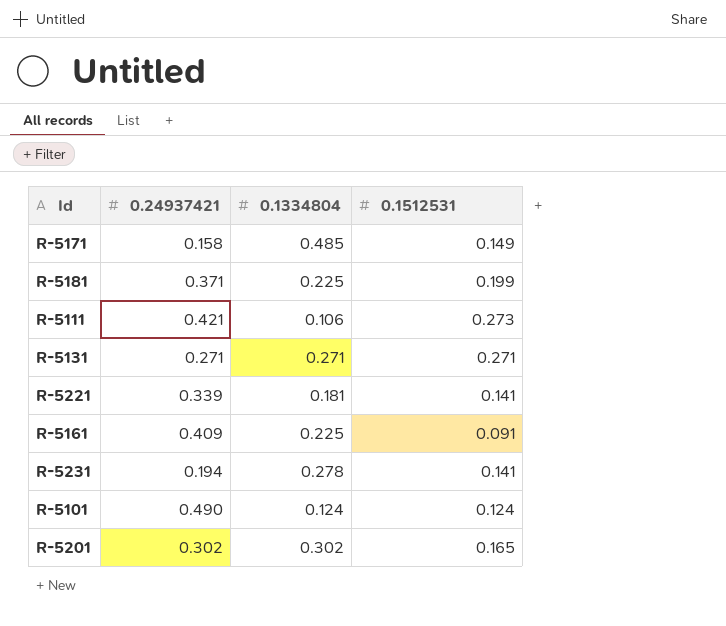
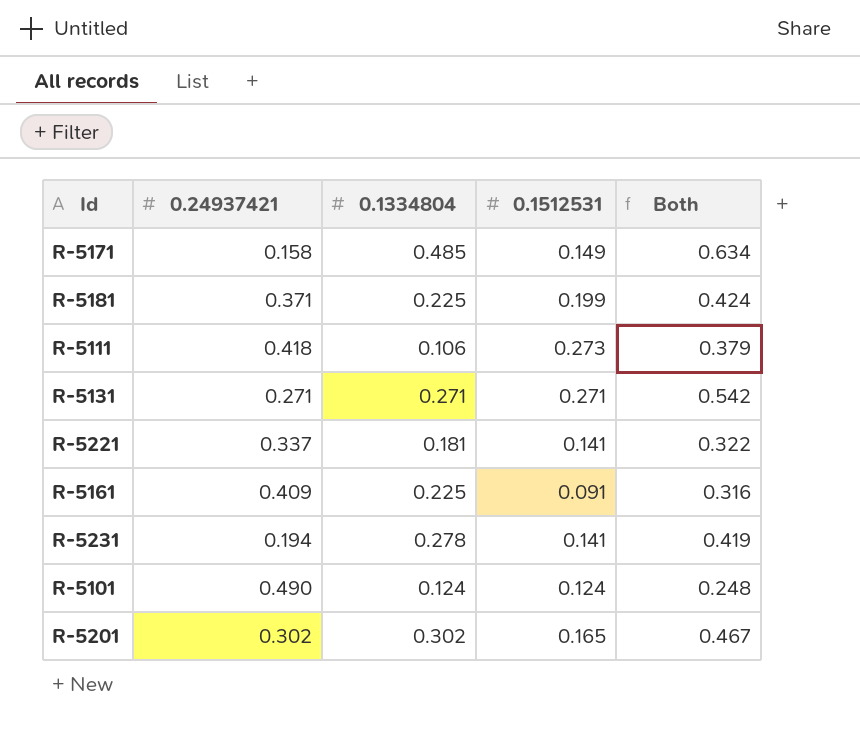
column Both | formula: none -> [0.1334804] + [0.1512531]
R-5111 | 0.24937421: 0.421 -> 0.418
R-5221 | 0.24937421: 0.339 -> 0.337

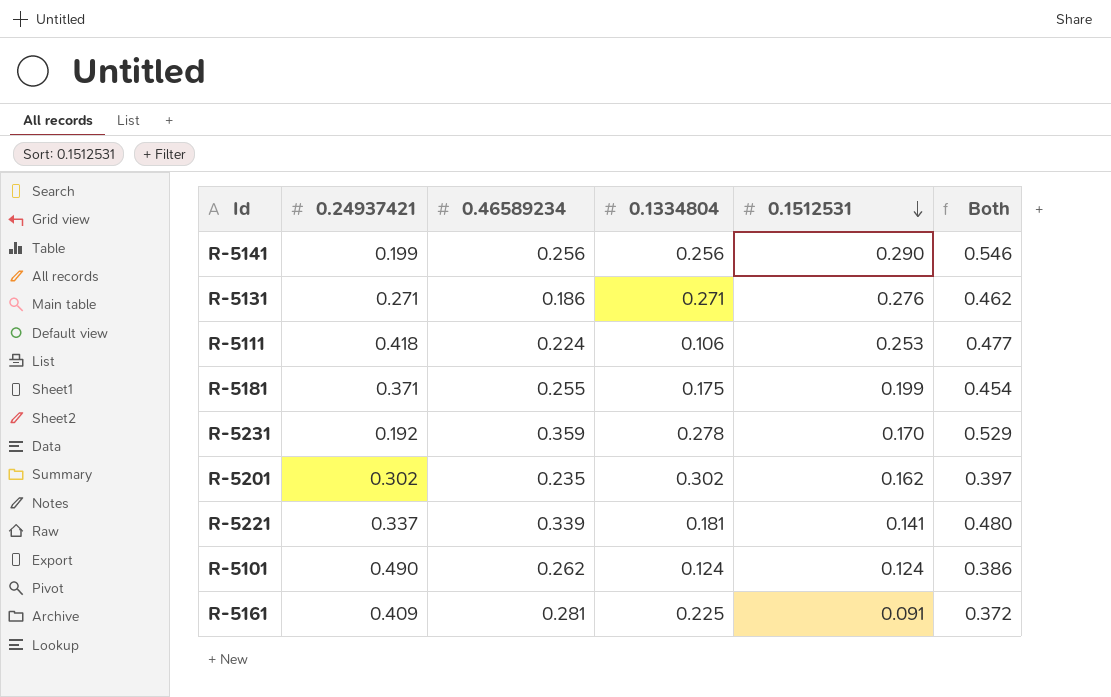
row order: none -> 0.1512531 descending
column 0.46589234 | position: none -> 3
column Both | formula: [0.1334804] + [0.1512531] -> [0.46589234] + [0.1512531]
row R-5171: 0.158 | 0.485 | 0.149 | 0.634 -> none
row R-5141: none -> 0.199 | 0.256 | 0.256 | 0.290 | 0.546
R-5131 | 0.1512531: 0.271 -> 0.276
R-5111 | 0.1512531: 0.273 -> 0.253
R-5181 | 0.1334804: 0.225 -> 0.175
R-5231 | 0.24937421: 0.194 -> 0.192
R-5231 | 0.1512531: 0.141 -> 0.170
R-5201 | 0.1512531: 0.165 -> 0.162

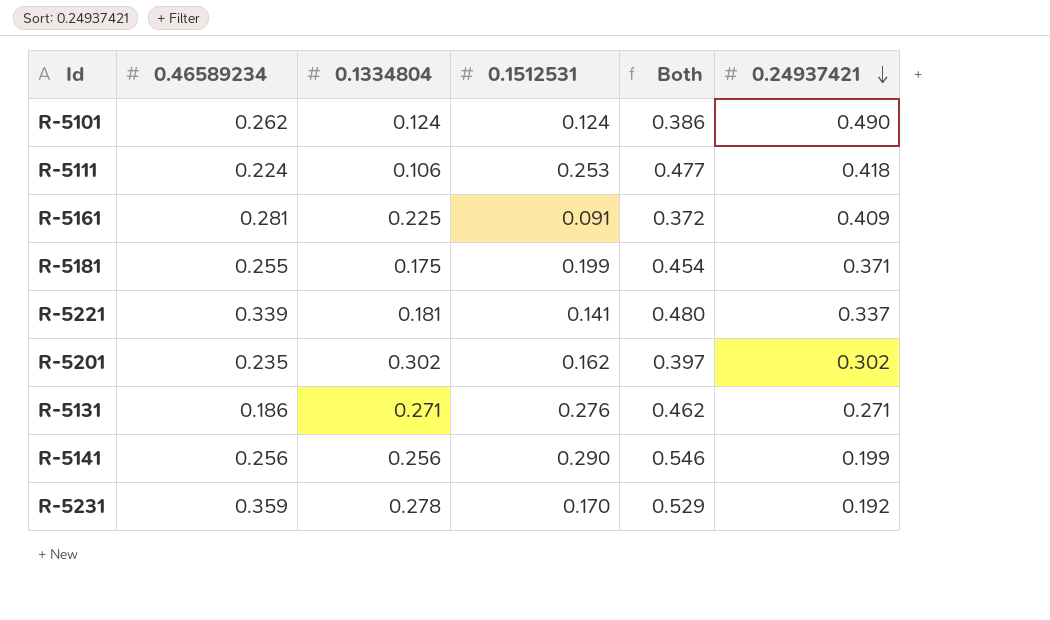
row order: 0.1512531 descending -> 0.24937421 descending
column 0.24937421 | position: 2 -> 6

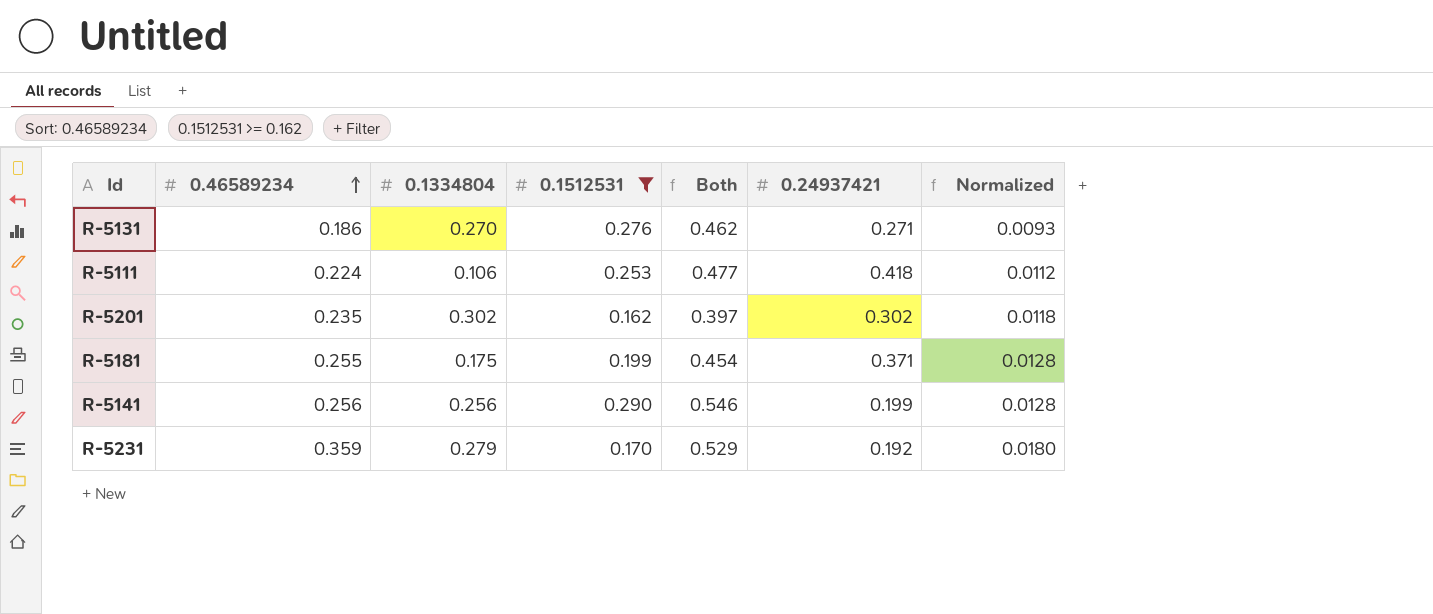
filter: none -> 0.1512531 >= 0.162
row order: 0.24937421 descending -> 0.46589234 ascending
column Normalized | formula: none -> [0.46589234] * 0.05
R-5131 | 0.1334804: 0.271 -> 0.270
R-5231 | 0.1334804: 0.278 -> 0.279

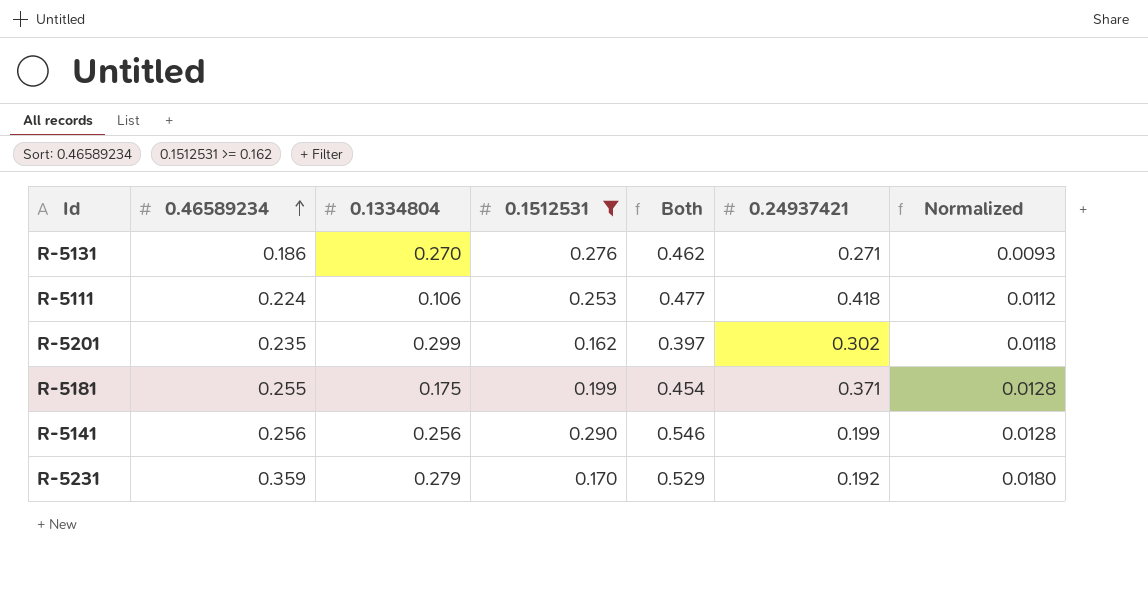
R-5201 | 0.1334804: 0.302 -> 0.299

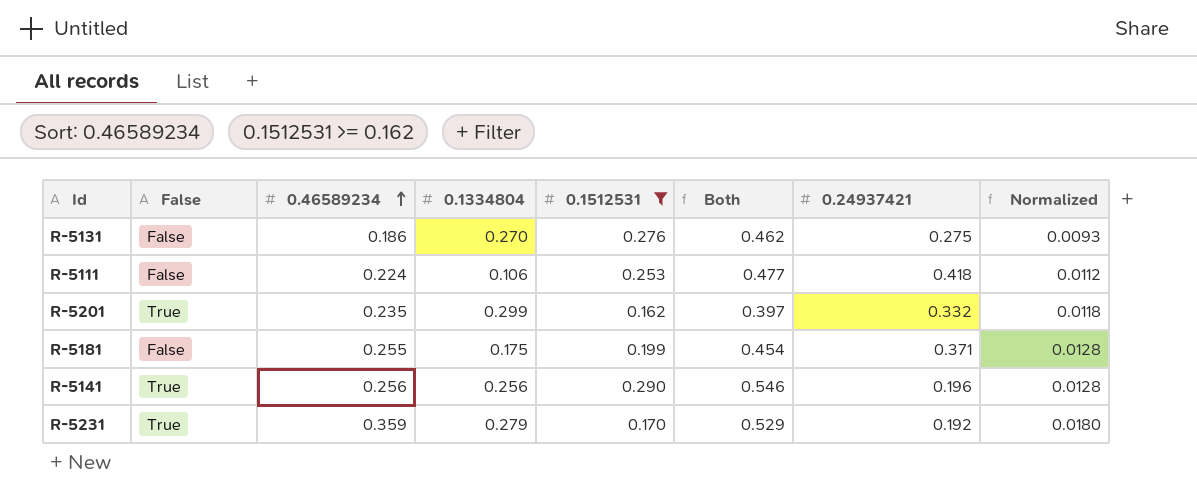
column False | position: none -> 2
R-5131 | 0.24937421: 0.271 -> 0.275
R-5201 | 0.24937421: 0.302 -> 0.332
R-5141 | 0.24937421: 0.199 -> 0.196

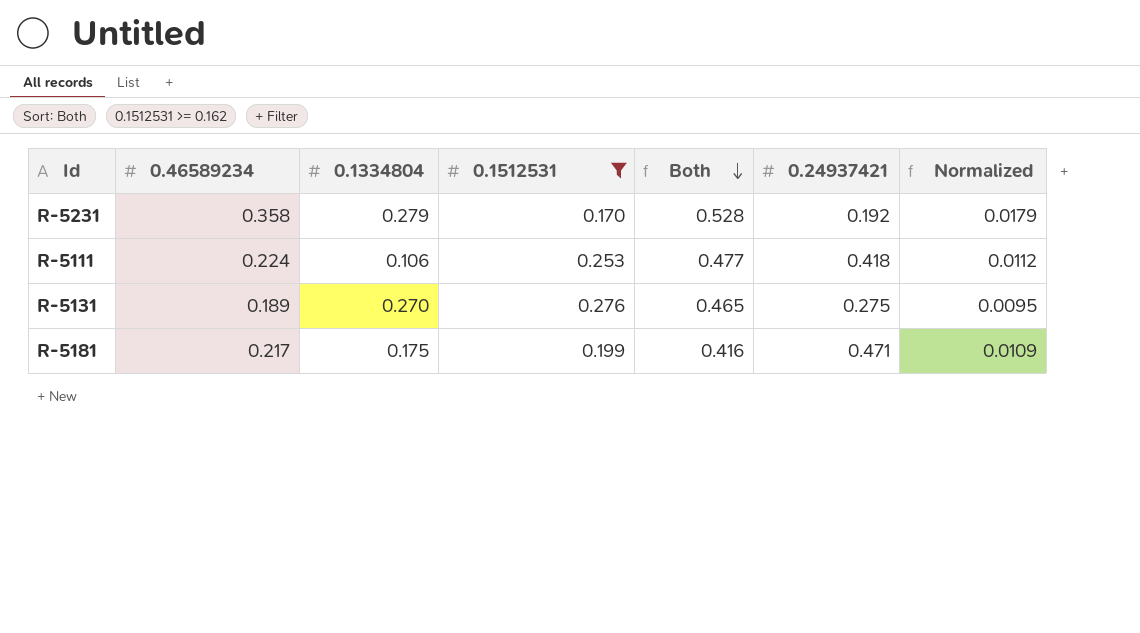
row order: 0.46589234 ascending -> Both descending
column False | position: 2 -> none
row R-5201: True | 0.235 | 0.299 | 0.162 | 0.397 | 0.332 | 0.0118 -> none
row R-5141: True | 0.256 | 0.256 | 0.290 | 0.546 | 0.196 | 0.0128 -> none
R-5231 | 0.46589234: 0.359 -> 0.358
R-5231 | Both: 0.529 -> 0.528
R-5231 | Normalized: 0.0180 -> 0.0179
R-5131 | 0.46589234: 0.186 -> 0.189
R-5131 | Both: 0.462 -> 0.465
R-5131 | Normalized: 0.0093 -> 0.0095
R-5181 | 0.46589234: 0.255 -> 0.217
R-5181 | Both: 0.454 -> 0.416
R-5181 | 0.24937421: 0.371 -> 0.471
R-5181 | Normalized: 0.0128 -> 0.0109

